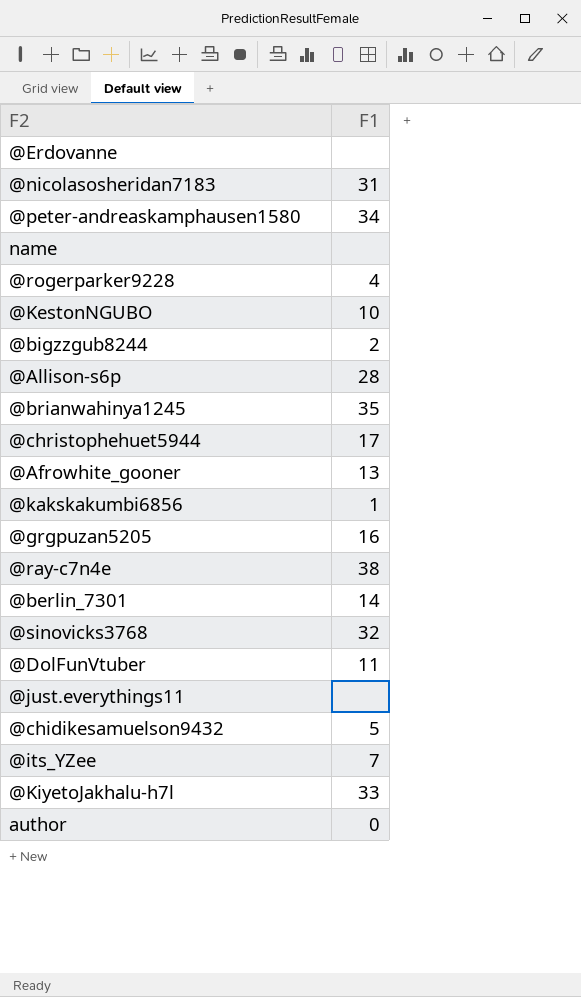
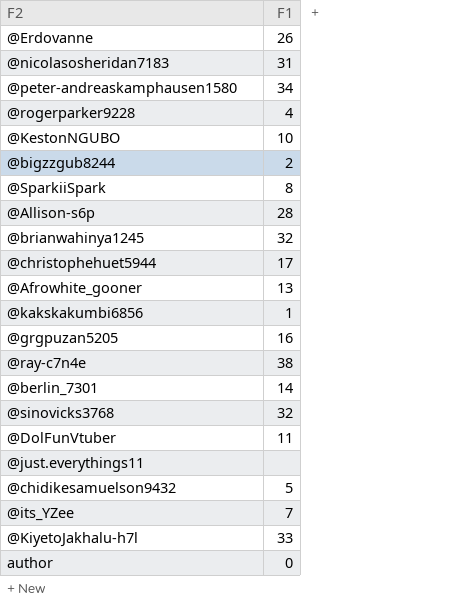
row name: none -> none
@Erdovanne | F1: none -> 26
row @SparkiiSpark: none -> 8
@brianwahinya1245 | F1: 35 -> 32

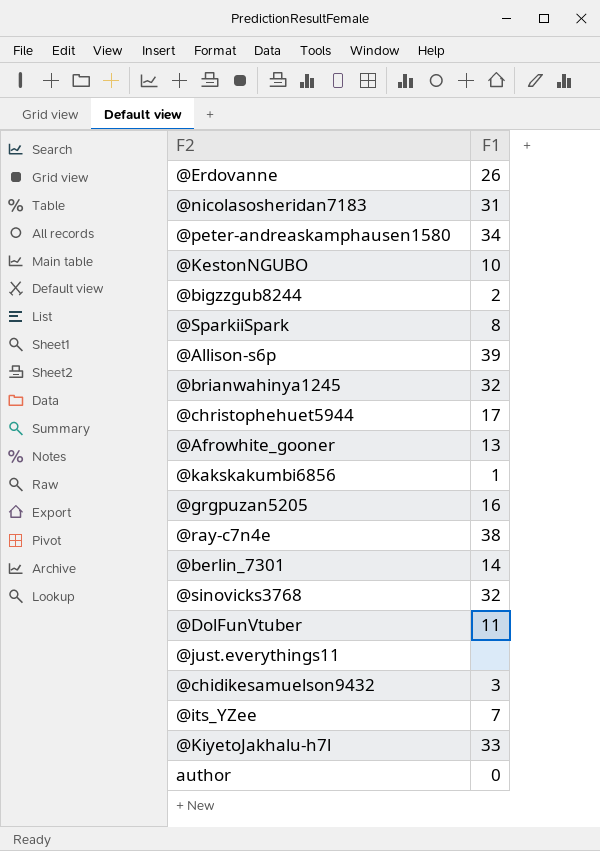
row @rogerparker9228: 4 -> none
@Allison-s6p | F1: 28 -> 39
@chidikesamuelson9432 | F1: 5 -> 3

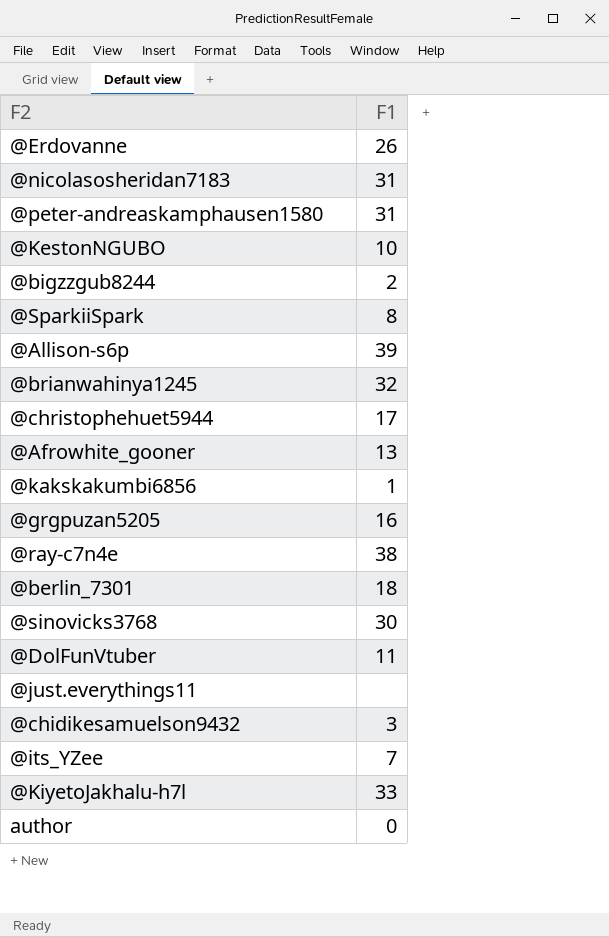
@peter-andreaskamphausen1580 | F1: 34 -> 31
@berlin_7301 | F1: 14 -> 18
@sinovicks3768 | F1: 32 -> 30

